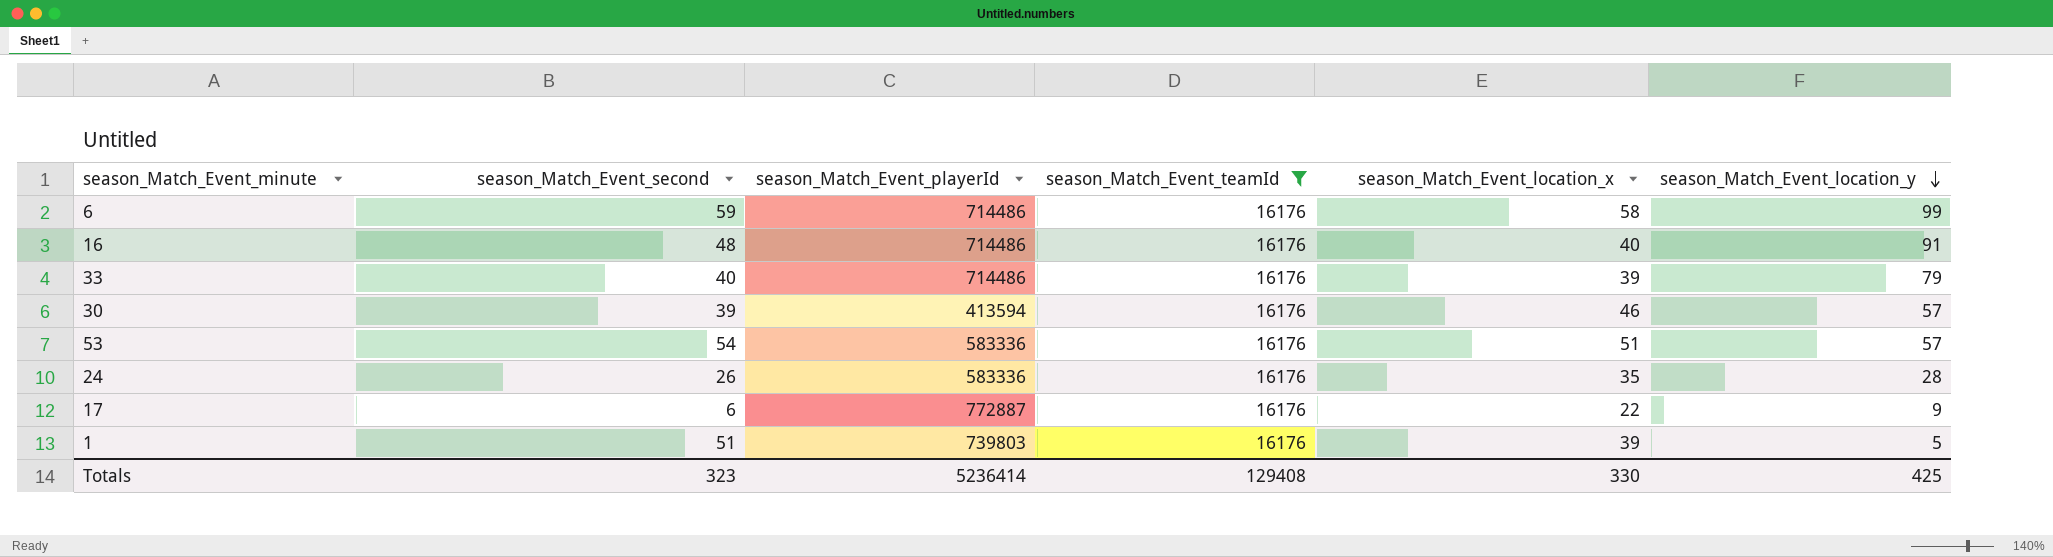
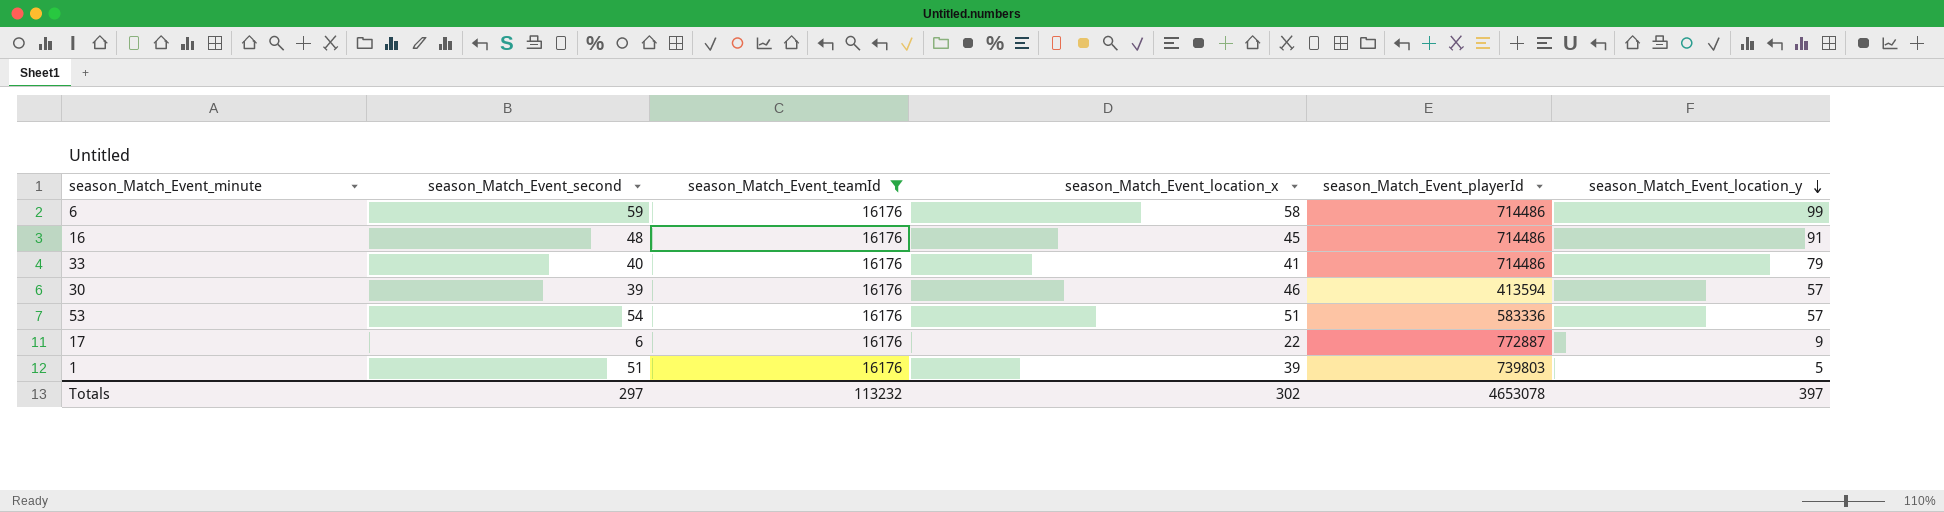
column season_Match_Event_playerId | position: 3 -> 5
row 24: 26 | 583336 | 16176 | 35 | 28 -> none
16 | season_Match_Event_location_x: 40 -> 45
33 | season_Match_Event_location_x: 39 -> 41
Totals | season_Match_Event_second: 323 -> 297
Totals | season_Match_Event_teamId: 129408 -> 113232
Totals | season_Match_Event_location_x: 330 -> 302
Totals | season_Match_Event_playerId: 5236414 -> 4653078
Totals | season_Match_Event_location_y: 425 -> 397

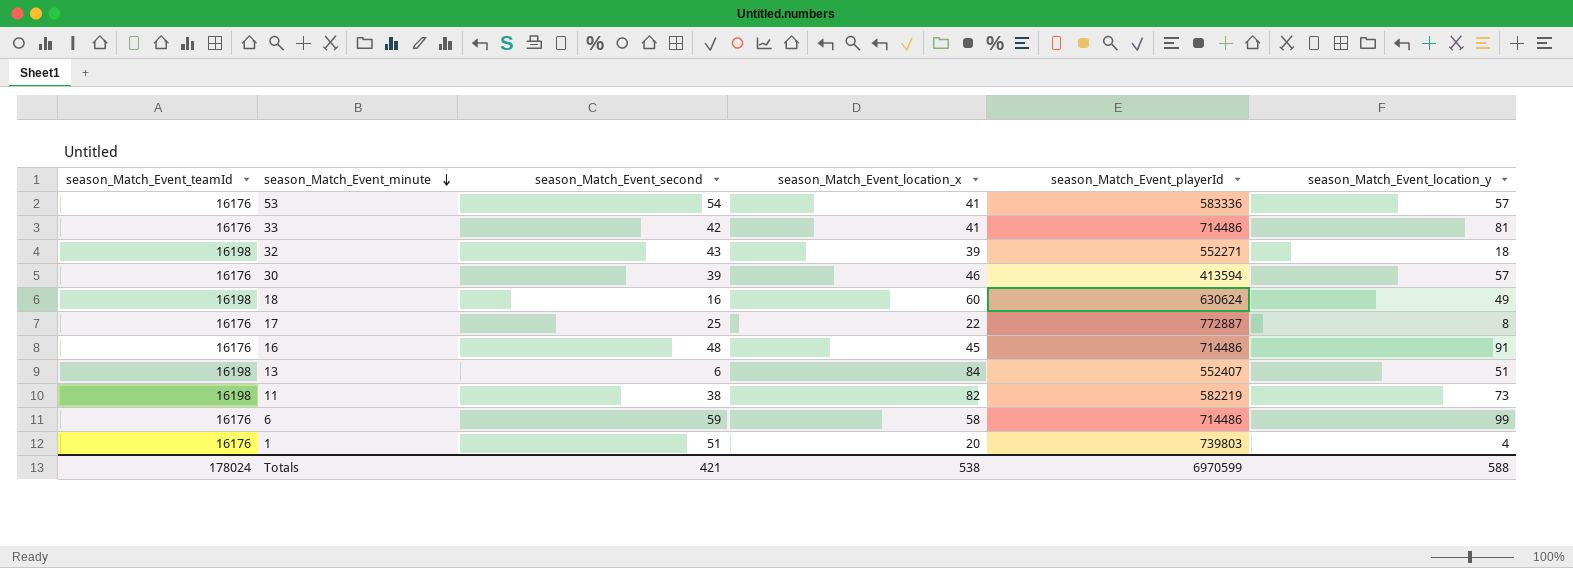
filter: season_Match_Event_teamId = 16176 -> none
row order: season_Match_Event_location_y descending -> season_Match_Event_minute descending
column season_Match_Event_teamId | position: 3 -> 1
53 | season_Match_Event_location_x: 51 -> 41
33 | season_Match_Event_second: 40 -> 42
33 | season_Match_Event_location_y: 79 -> 81
17 | season_Match_Event_second: 6 -> 25
17 | season_Match_Event_location_y: 9 -> 8
1 | season_Match_Event_location_x: 39 -> 20
1 | season_Match_Event_location_y: 5 -> 4
Totals | season_Match_Event_teamId: 113232 -> 178024
Totals | season_Match_Event_second: 297 -> 421
Totals | season_Match_Event_location_x: 302 -> 538
Totals | season_Match_Event_playerId: 4653078 -> 6970599
Totals | season_Match_Event_location_y: 397 -> 588

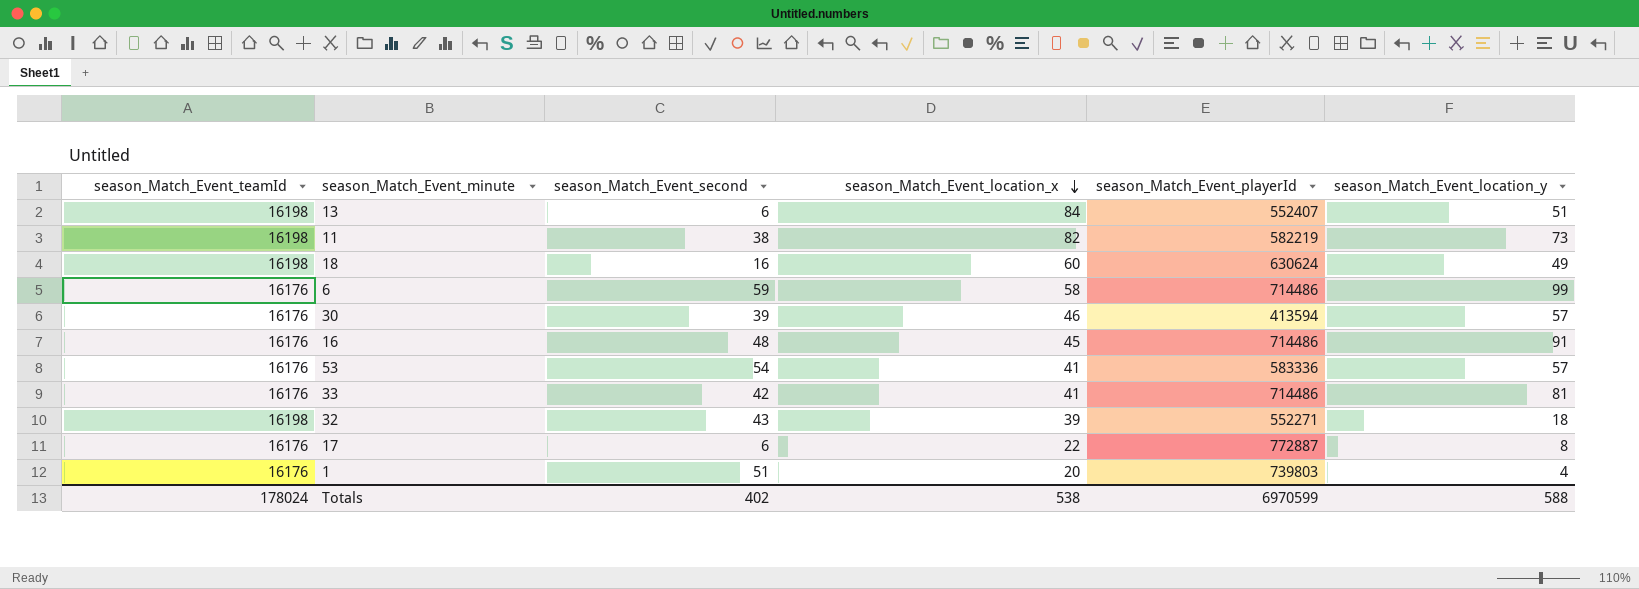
row order: season_Match_Event_minute descending -> season_Match_Event_location_x descending
17 | season_Match_Event_second: 25 -> 6
Totals | season_Match_Event_second: 421 -> 402

